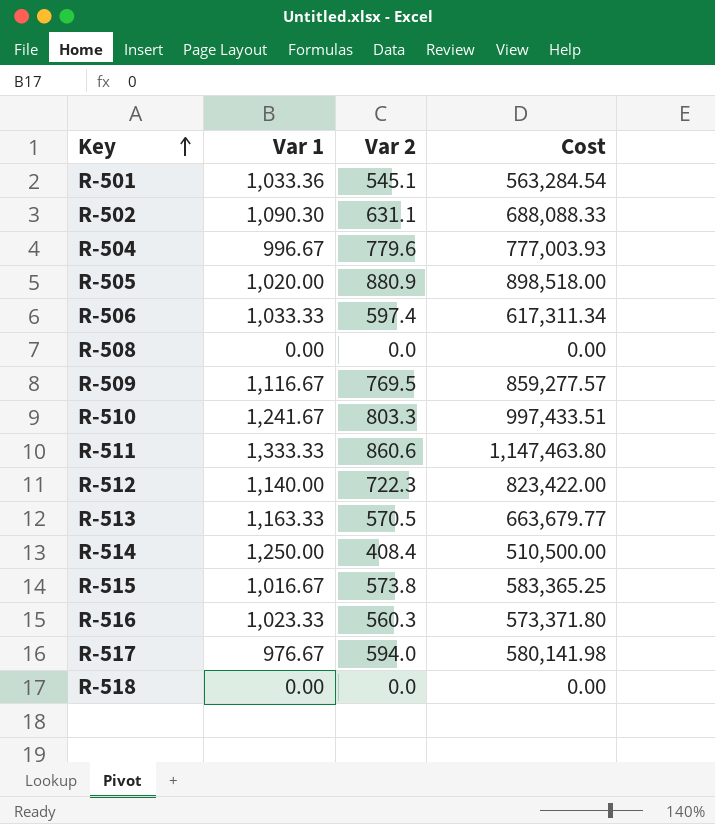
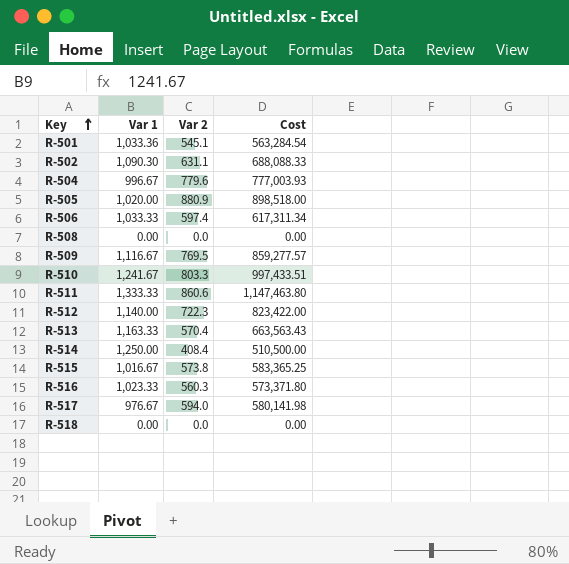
R-513 | Var 2: 570.5 -> 570.4
R-513 | Cost: 663,679.77 -> 663,563.43

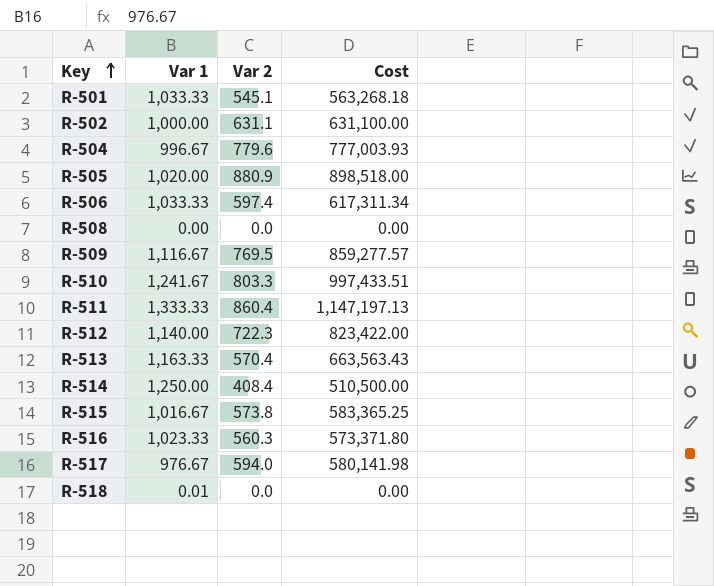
R-501 | Var 1: 1,033.36 -> 1,033.33
R-501 | Cost: 563,284.54 -> 563,268.18
R-502 | Var 1: 1,090.30 -> 1,000.00
R-502 | Cost: 688,088.33 -> 631,100.00
R-511 | Var 2: 860.6 -> 860.4
R-511 | Cost: 1,147,463.80 -> 1,147,197.13
R-518 | Var 1: 0.00 -> 0.01

